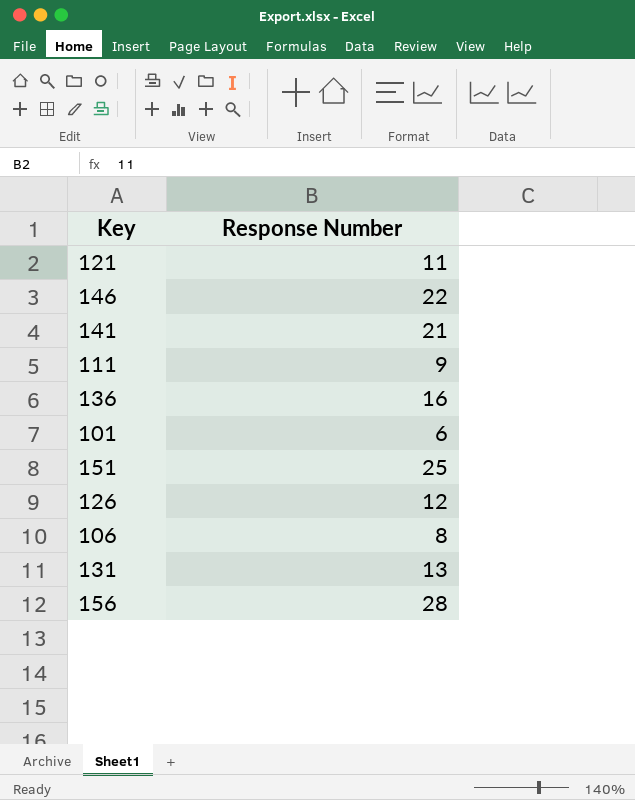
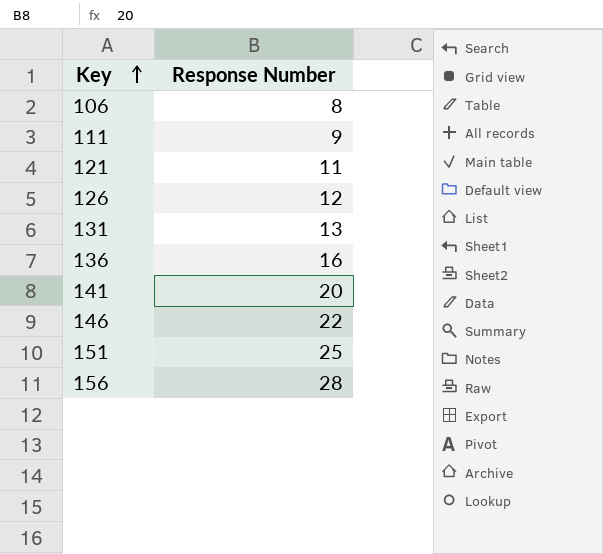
row order: none -> Key ascending
row 101: 6 -> none
141 | Response Number: 21 -> 20

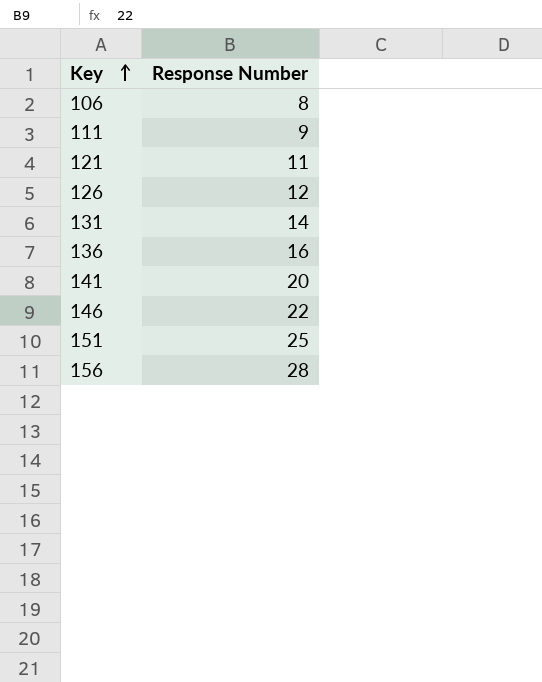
131 | Response Number: 13 -> 14

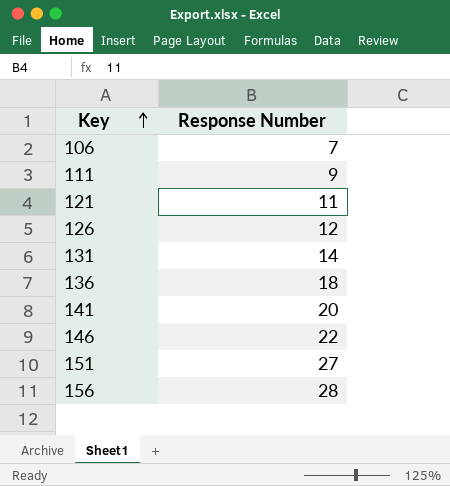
106 | Response Number: 8 -> 7
136 | Response Number: 16 -> 18
151 | Response Number: 25 -> 27

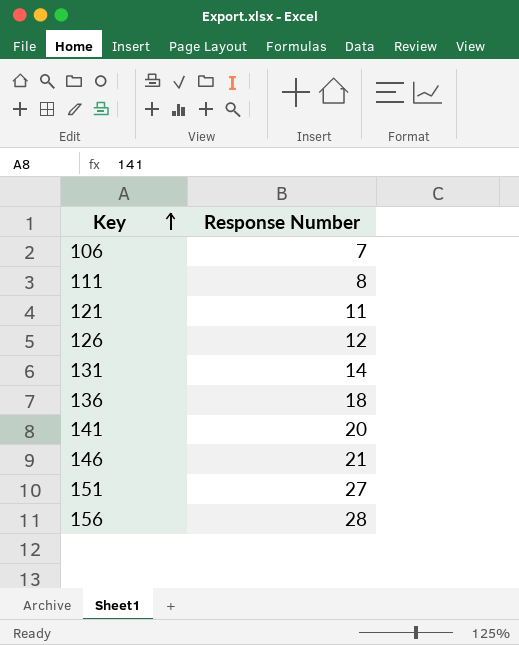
111 | Response Number: 9 -> 8
146 | Response Number: 22 -> 21

